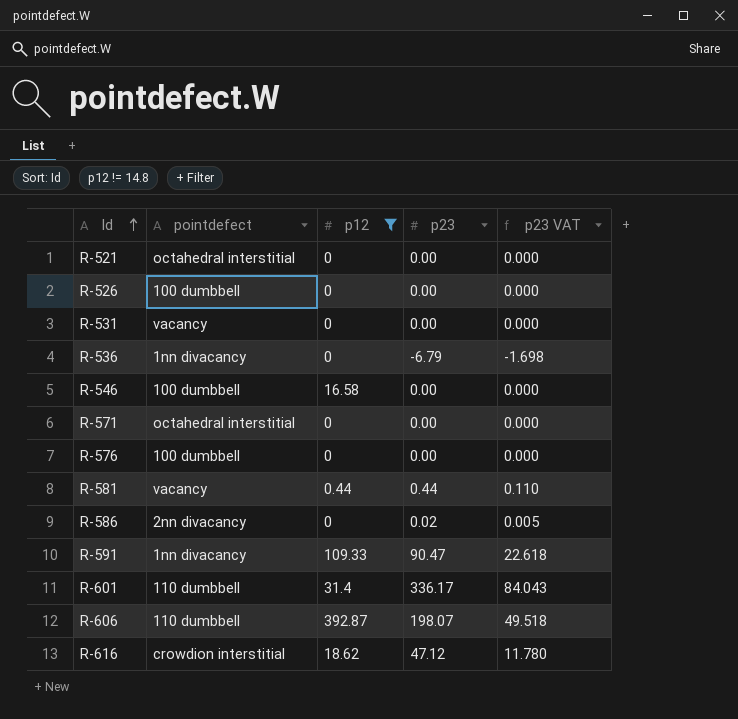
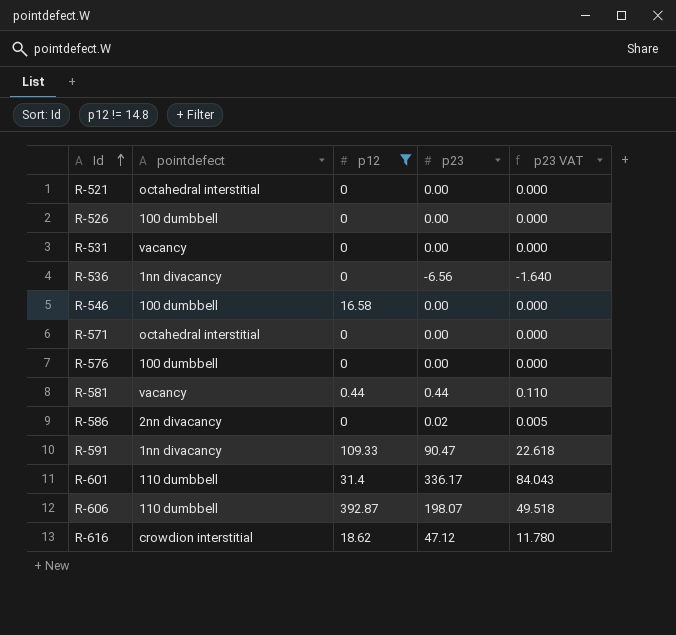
R-536 | p23: -6.79 -> -6.56
R-536 | p23 VAT: -1.698 -> -1.640

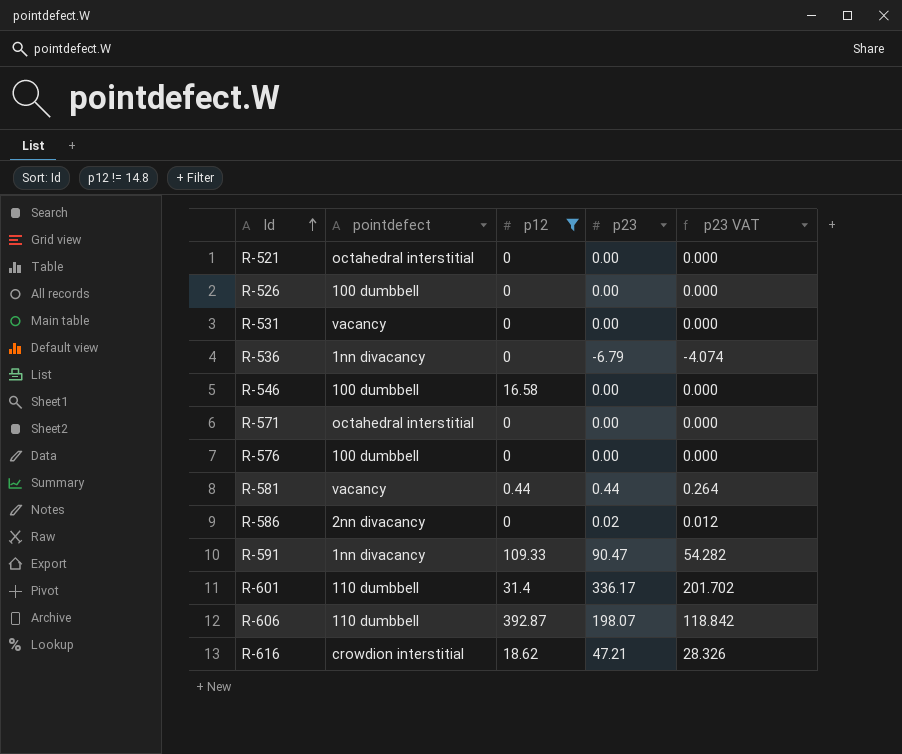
column p23 VAT | formula: [p23] * 0.25 -> [p23] * 0.6
R-536 | p23: -6.56 -> -6.79
R-616 | p23: 47.12 -> 47.21

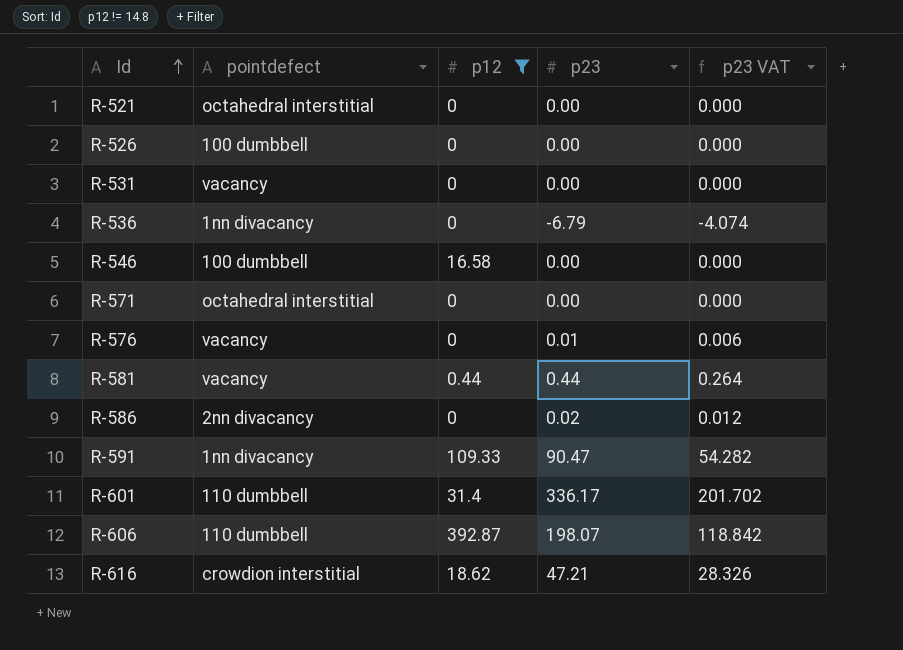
R-576 | pointdefect: 100 dumbbell -> vacancy
R-576 | p23: 0.00 -> 0.01
R-576 | p23 VAT: 0.000 -> 0.006

